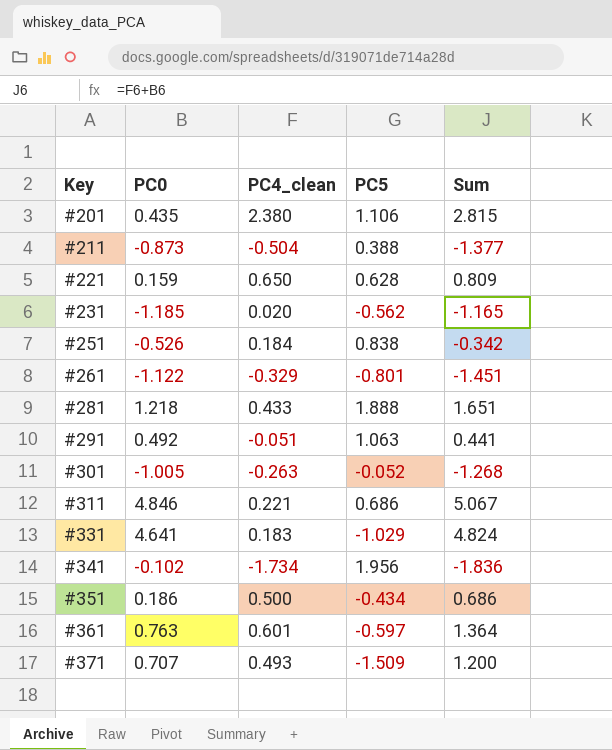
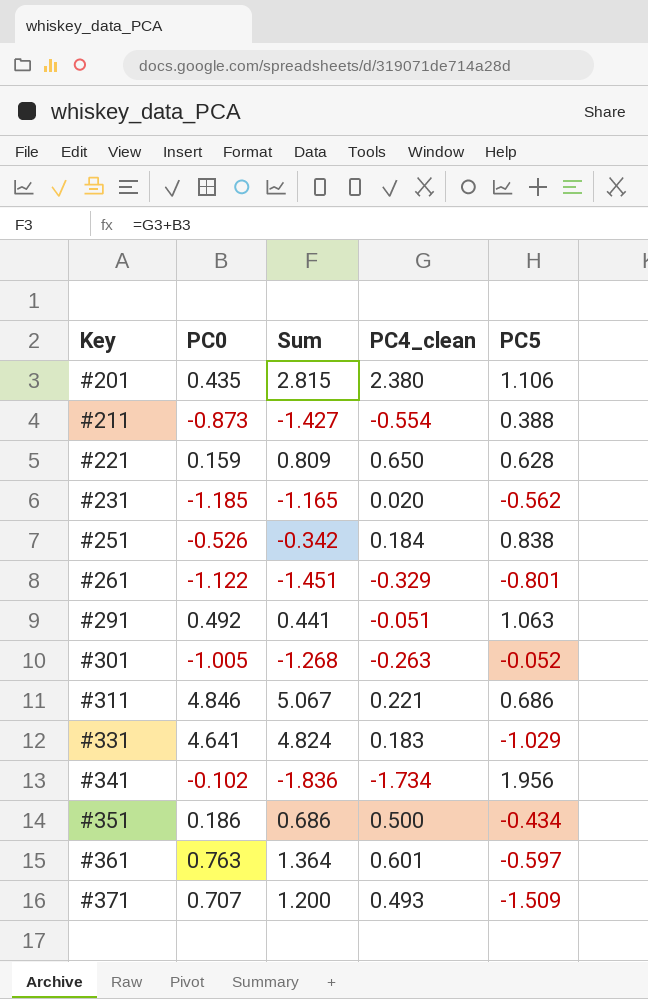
column Sum | position: 5 -> 3
row #281: 1.218 | 0.433 | 1.888 | 1.651 -> none
#211 | Sum: -1.377 -> -1.427
#211 | PC4_clean: -0.504 -> -0.554

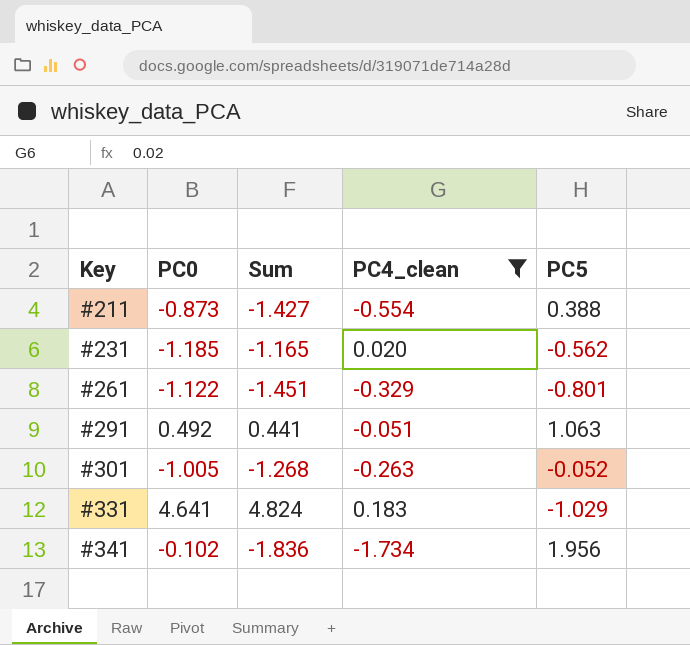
filter: none -> PC4_clean <= 0.183

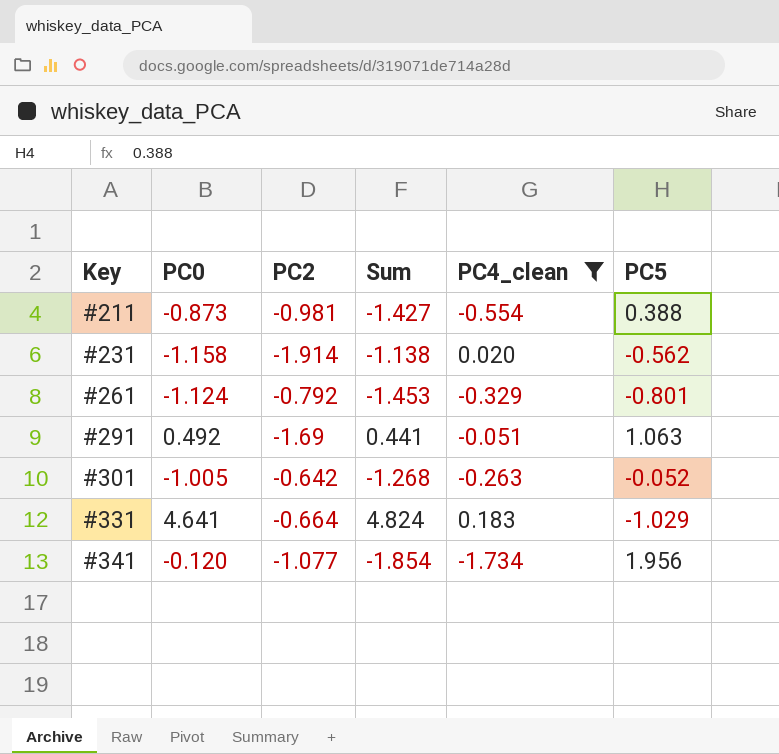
column PC2 | position: none -> 3
#231 | PC0: -1.185 -> -1.158
#231 | Sum: -1.165 -> -1.138
#261 | PC0: -1.122 -> -1.124
#261 | Sum: -1.451 -> -1.453
#341 | PC0: -0.102 -> -0.120
#341 | Sum: -1.836 -> -1.854

